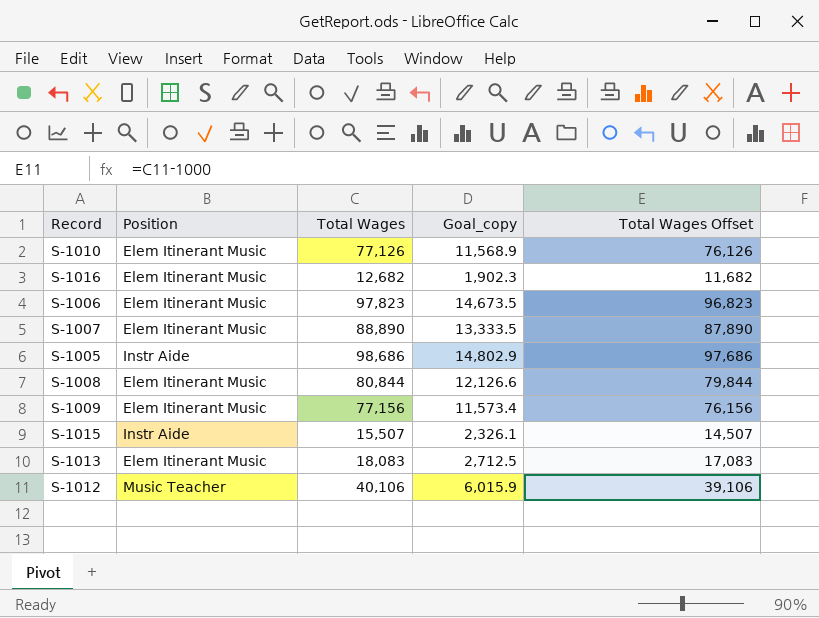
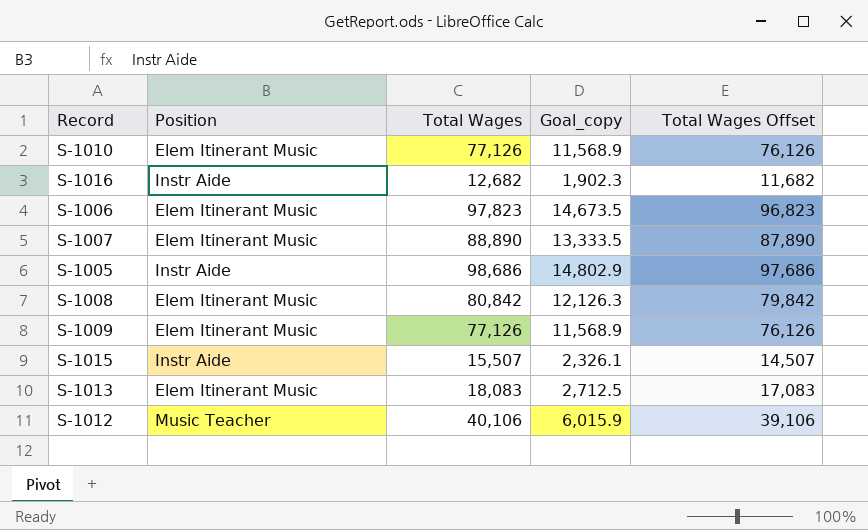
S-1016 | Position: Elem Itinerant Music -> Instr Aide
S-1008 | Total Wages: 80,844 -> 80,842
S-1008 | Goal_copy: 12,126.6 -> 12,126.3
S-1008 | Total Wages Offset: 79,844 -> 79,842
S-1009 | Total Wages: 77,156 -> 77,126
S-1009 | Goal_copy: 11,573.4 -> 11,568.9
S-1009 | Total Wages Offset: 76,156 -> 76,126

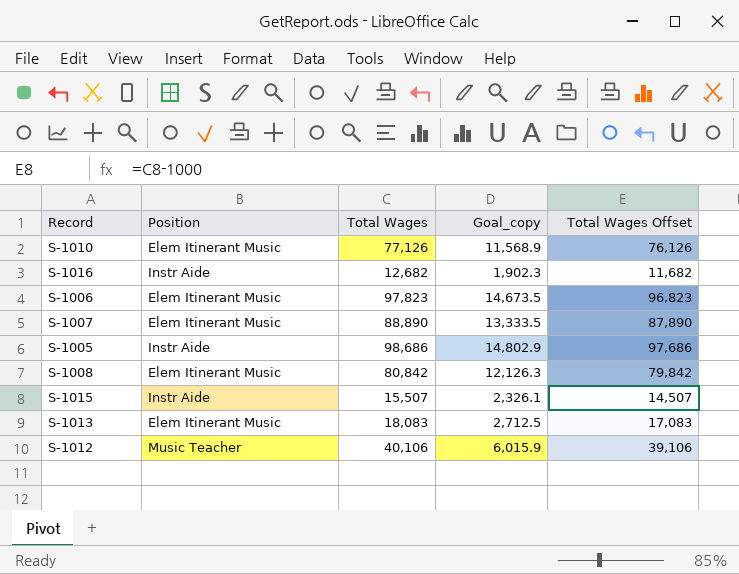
row S-1009: Elem Itinerant Music | 77,126 | 11,568.9 | 76,126 -> none

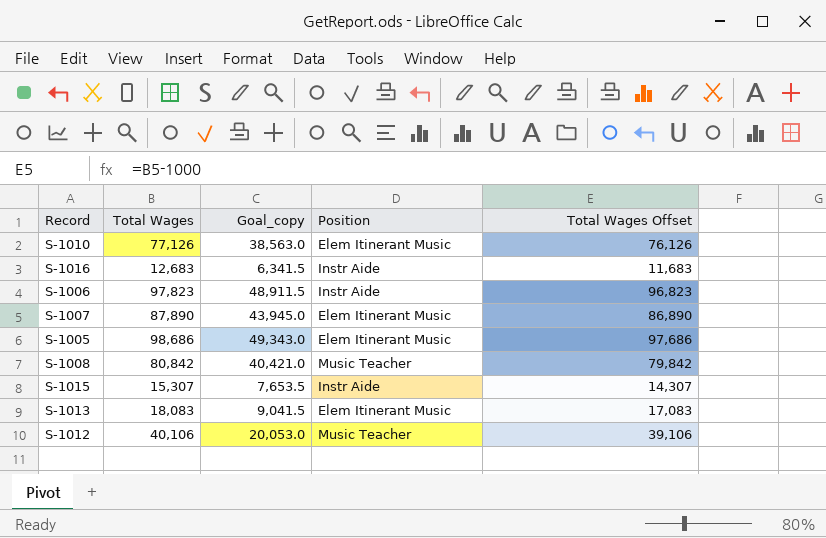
column Goal_copy | formula: [Total Wages] * 0.15 -> [Total Wages] * 0.5
column Position | position: 2 -> 4
S-1016 | Total Wages: 12,682 -> 12,683
S-1016 | Total Wages Offset: 11,682 -> 11,683
S-1006 | Position: Elem Itinerant Music -> Instr Aide
S-1007 | Total Wages: 88,890 -> 87,890
S-1007 | Total Wages Offset: 87,890 -> 86,890
S-1005 | Position: Instr Aide -> Elem Itinerant Music
S-1008 | Position: Elem Itinerant Music -> Music Teacher
S-1015 | Total Wages: 15,507 -> 15,307
S-1015 | Total Wages Offset: 14,507 -> 14,307

